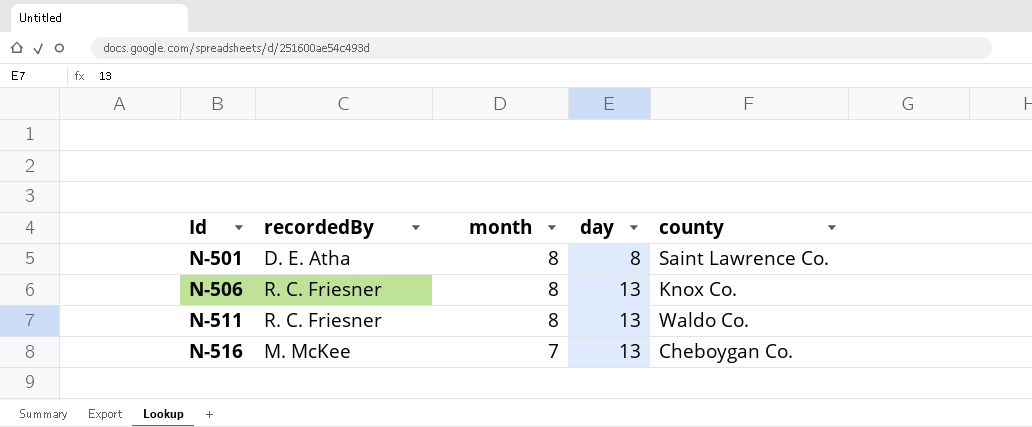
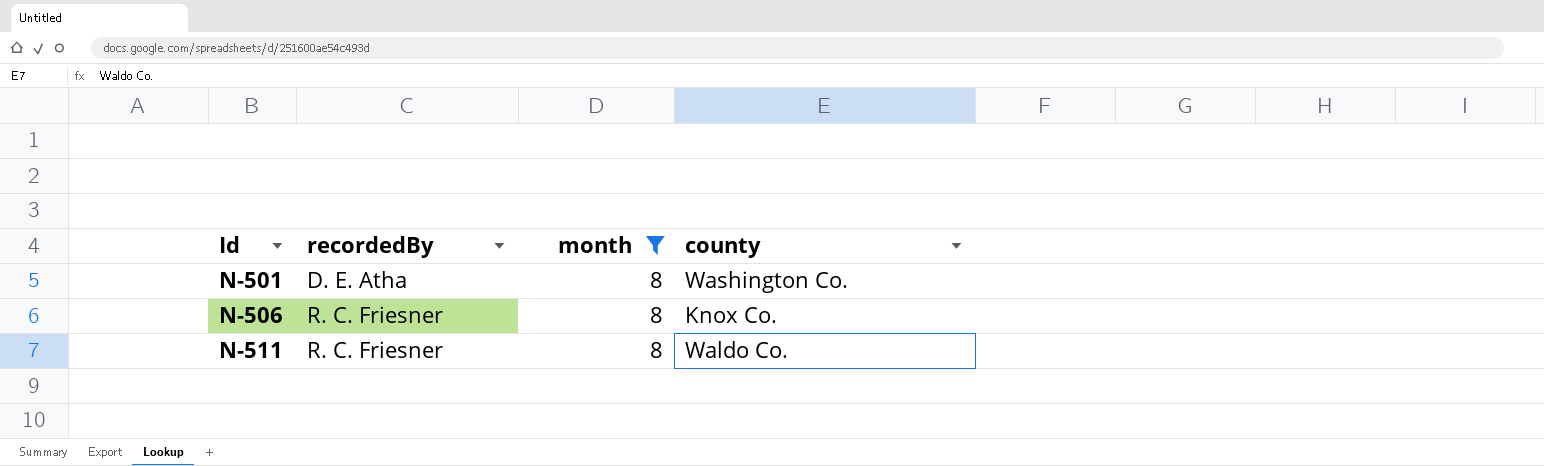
filter: none -> month = 8
column day | position: 4 -> none
N-501 | county: Saint Lawrence Co. -> Washington Co.

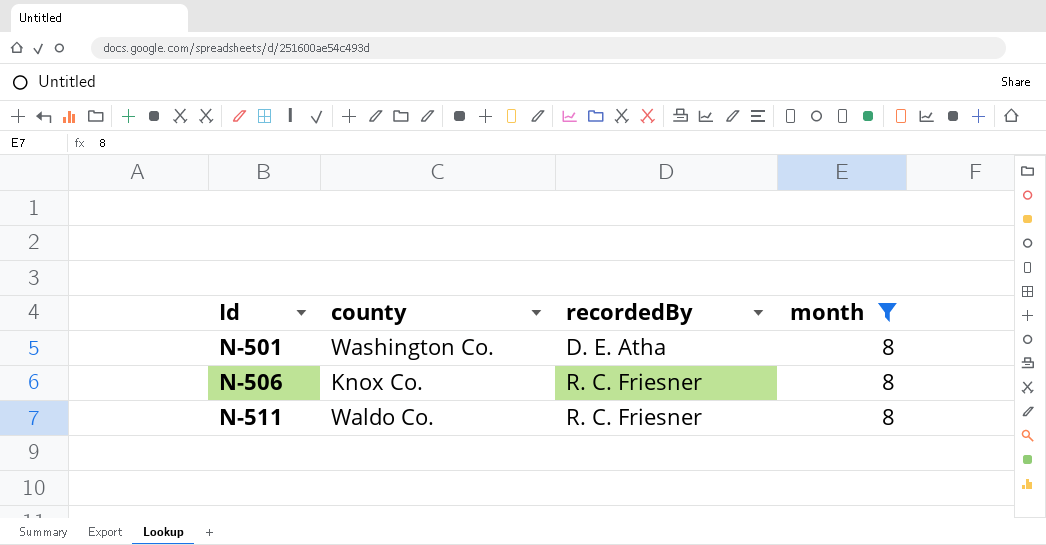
column county | position: 4 -> 2

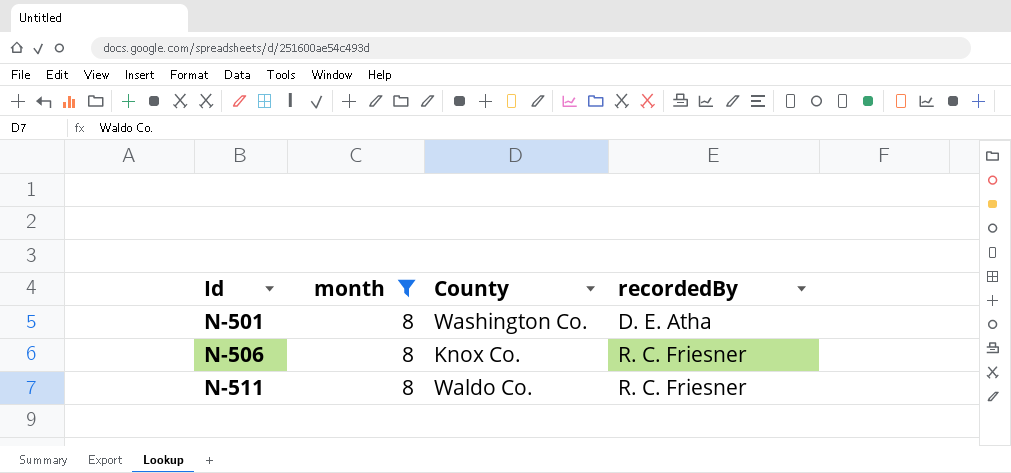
column month | position: 4 -> 2
column name: county -> County

